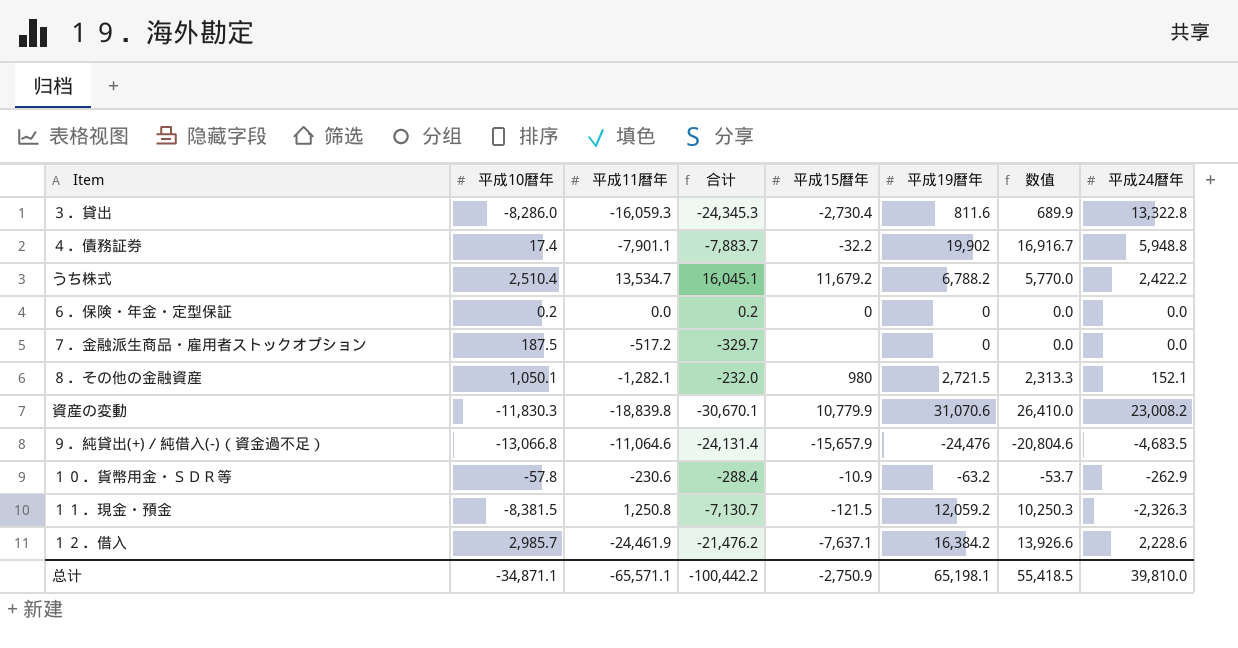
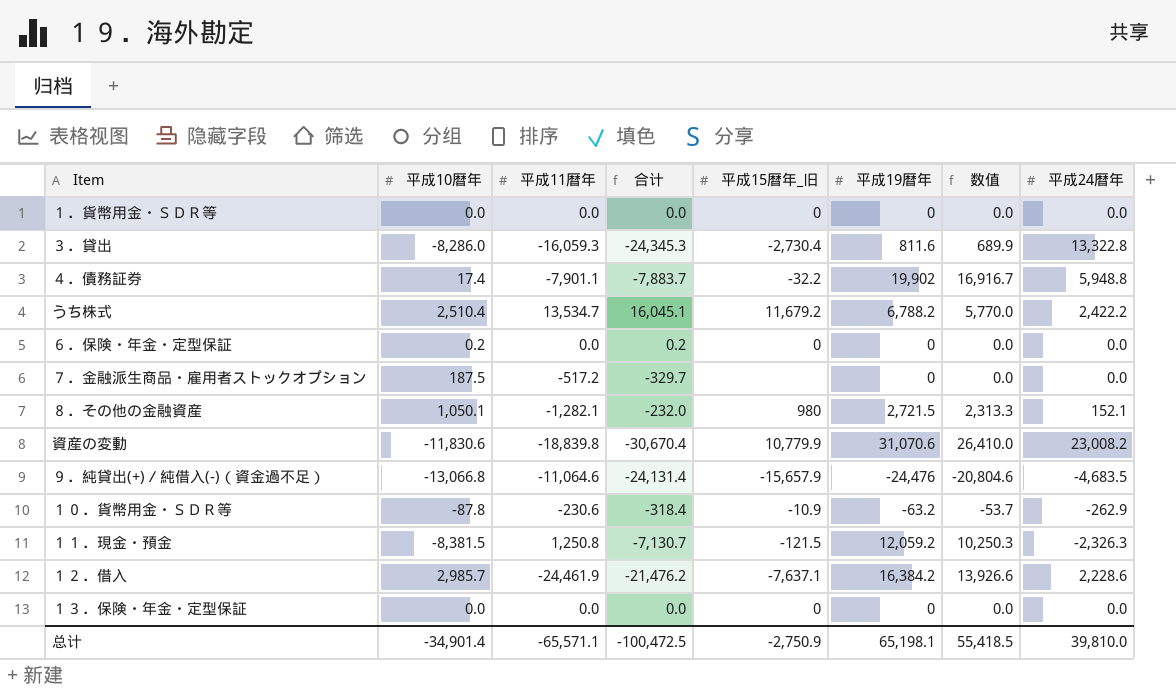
column name: 平成15暦年 -> 平成15暦年_旧
row １．貨幣用金・ＳＤＲ等: none -> 0.0 | 0.0 | 0.0 | 0 | 0 | 0.0 | 0.0
資産の変動 | 平成10暦年: -11,830.3 -> -11,830.6
資産の変動 | 合计: -30,670.1 -> -30,670.4
１０．貨幣用金・ＳＤＲ等 | 平成10暦年: -57.8 -> -87.8
１０．貨幣用金・ＳＤＲ等 | 合计: -288.4 -> -318.4
row １３．保険・年金・定型保証: none -> 0.0 | 0.0 | 0.0 | 0 | 0 | 0.0 | 0.0
总计 | 平成10暦年: -34,871.1 -> -34,901.4
总计 | 合计: -100,442.2 -> -100,472.5

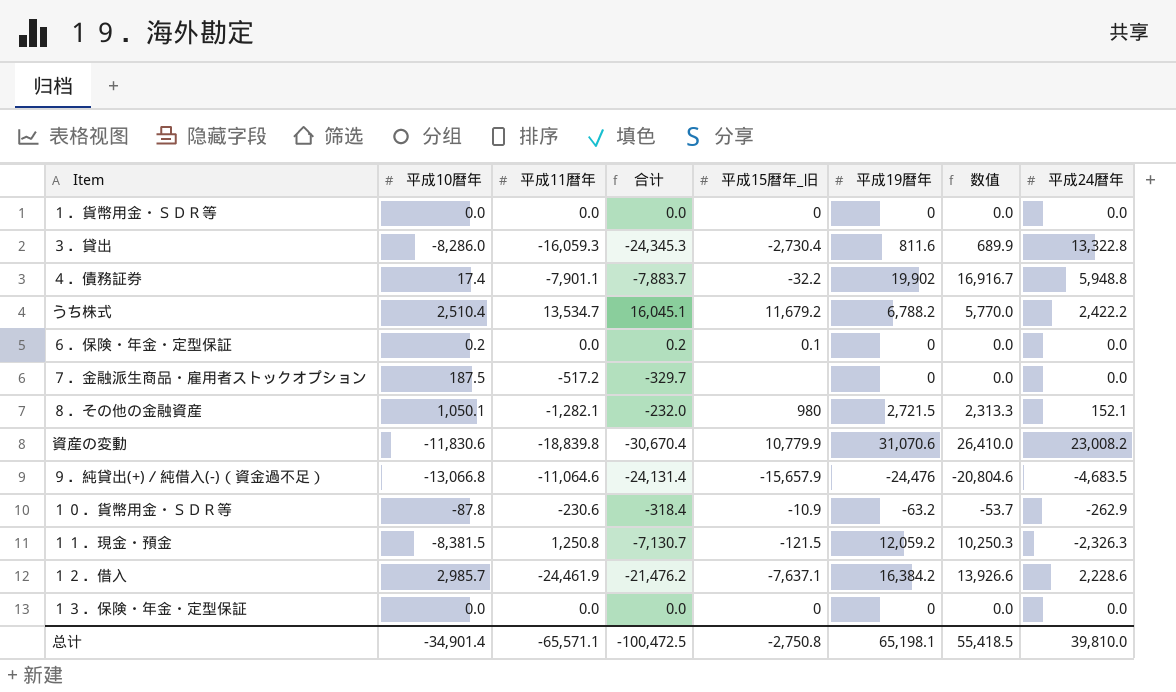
６．保険・年金・定型保証 | 平成15暦年_旧: 0 -> 0.1
总计 | 平成15暦年_旧: -2,750.9 -> -2,750.8

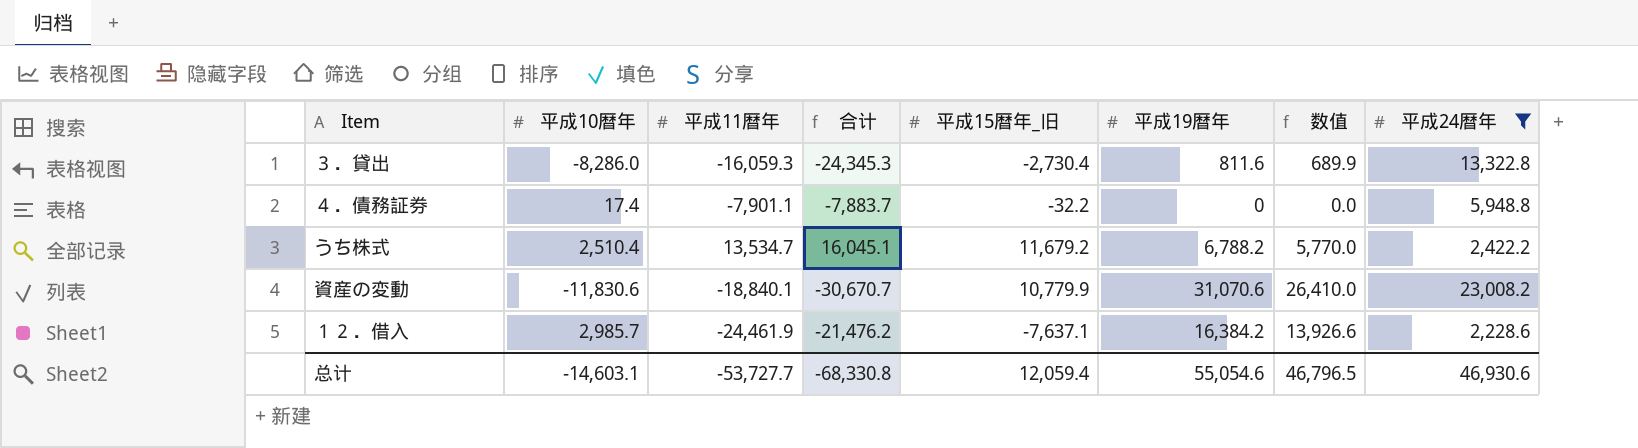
filter: none -> 平成24暦年 >= 2,228.6
４．債務証券 | 平成19暦年: 19,902 -> 0
４．債務証券 | 数值: 16,916.7 -> 0.0
資産の変動 | 平成11暦年: -18,839.8 -> -18,840.1
資産の変動 | 合计: -30,670.4 -> -30,670.7
总计 | 平成10暦年: -34,901.4 -> -14,603.1
总计 | 平成11暦年: -65,571.1 -> -53,727.7
总计 | 合计: -100,472.5 -> -68,330.8
总计 | 平成15暦年_旧: -2,750.8 -> 12,059.4
总计 | 平成19暦年: 65,198.1 -> 55,054.6
总计 | 数值: 55,418.5 -> 46,796.5
总计 | 平成24暦年: 39,810.0 -> 46,930.6

